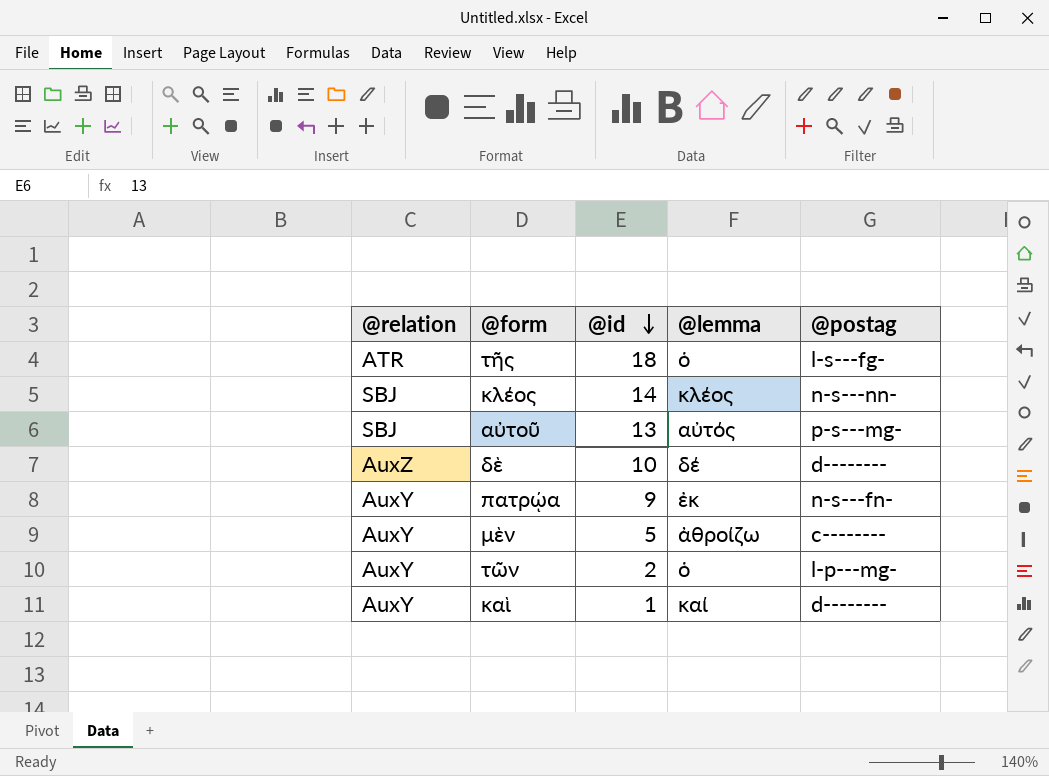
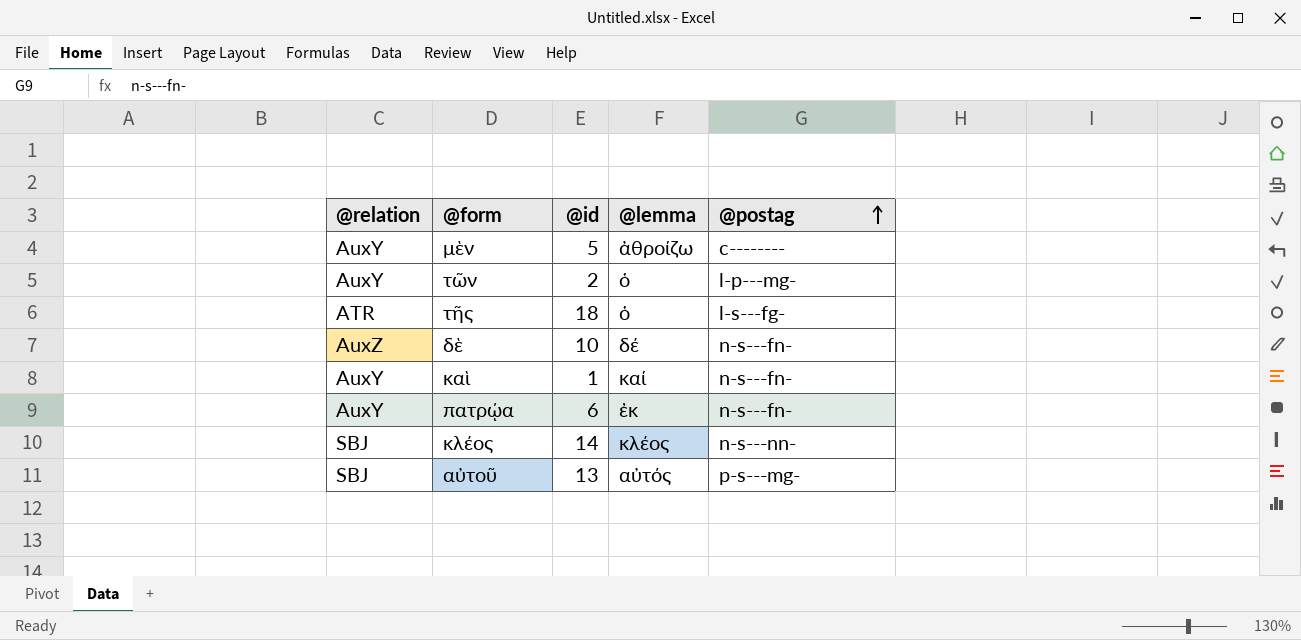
row order: @id descending -> @postag ascending
δὲ | @postag: d-------- -> n-s---fn-
καὶ | @postag: d-------- -> n-s---fn-
πατρῴα | @id: 9 -> 6

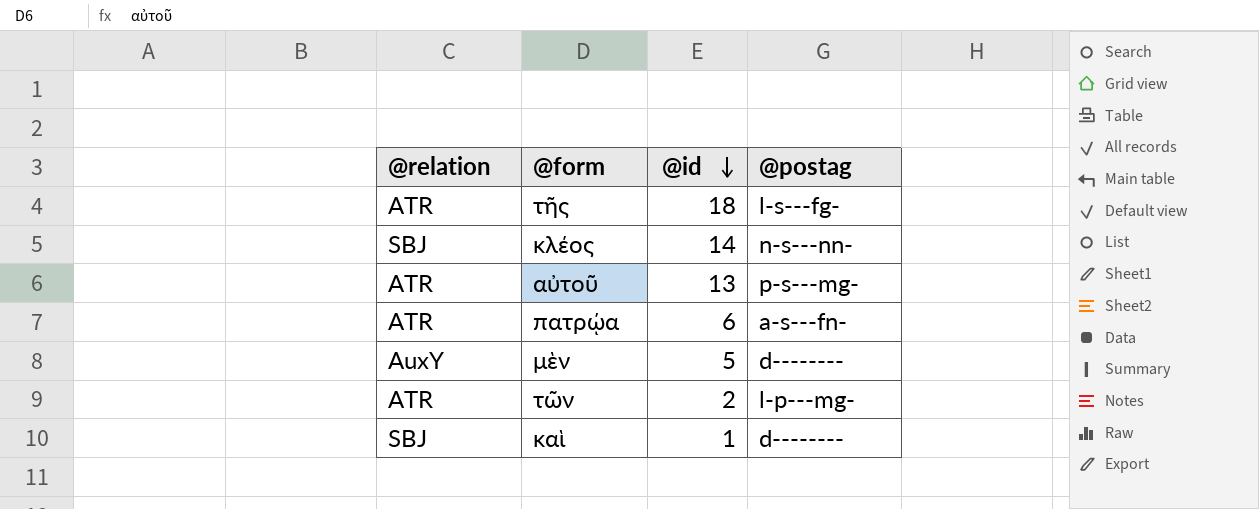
row order: @postag ascending -> @id descending
column @lemma | position: 4 -> none
row δὲ: AuxZ | 10 | δέ | n-s---fn- -> none
αὐτοῦ | @relation: SBJ -> ATR
πατρῴα | @relation: AuxY -> ATR
πατρῴα | @postag: n-s---fn- -> a-s---fn-
μὲν | @postag: c-------- -> d--------
τῶν | @relation: AuxY -> ATR
καὶ | @relation: AuxY -> SBJ
καὶ | @postag: n-s---fn- -> d--------

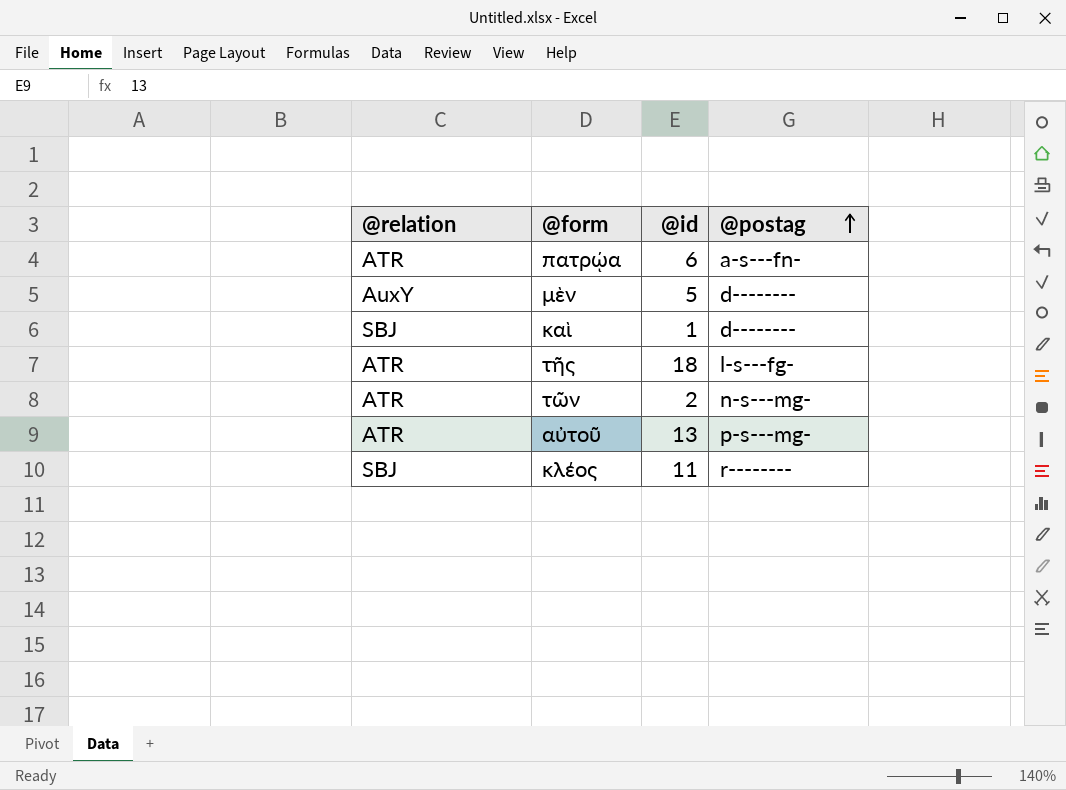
row order: @id descending -> @postag ascending
τῶν | @postag: l-p---mg- -> n-s---mg-
κλέος | @id: 14 -> 11
κλέος | @postag: n-s---nn- -> r--------

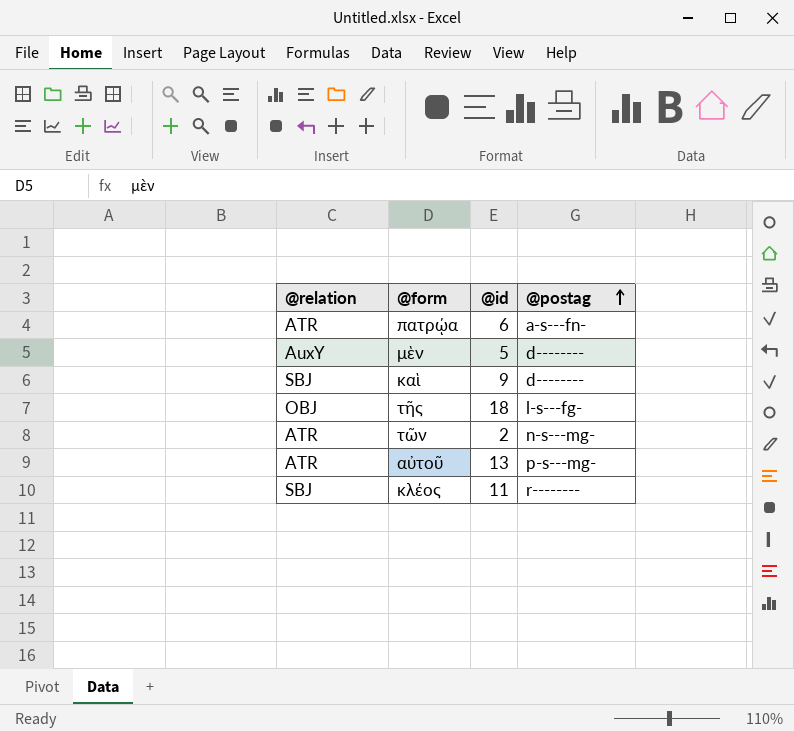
καὶ | @id: 1 -> 9
τῆς | @relation: ATR -> OBJ

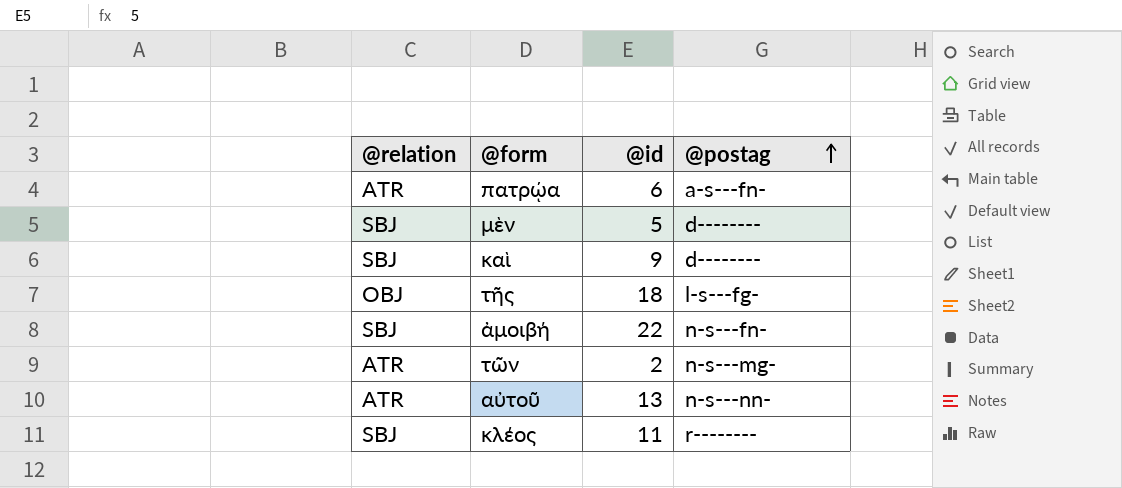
μὲν | @relation: AuxY -> SBJ
row ἀμοιβή: none -> SBJ | 22 | n-s---fn-
αὐτοῦ | @postag: p-s---mg- -> n-s---nn-

